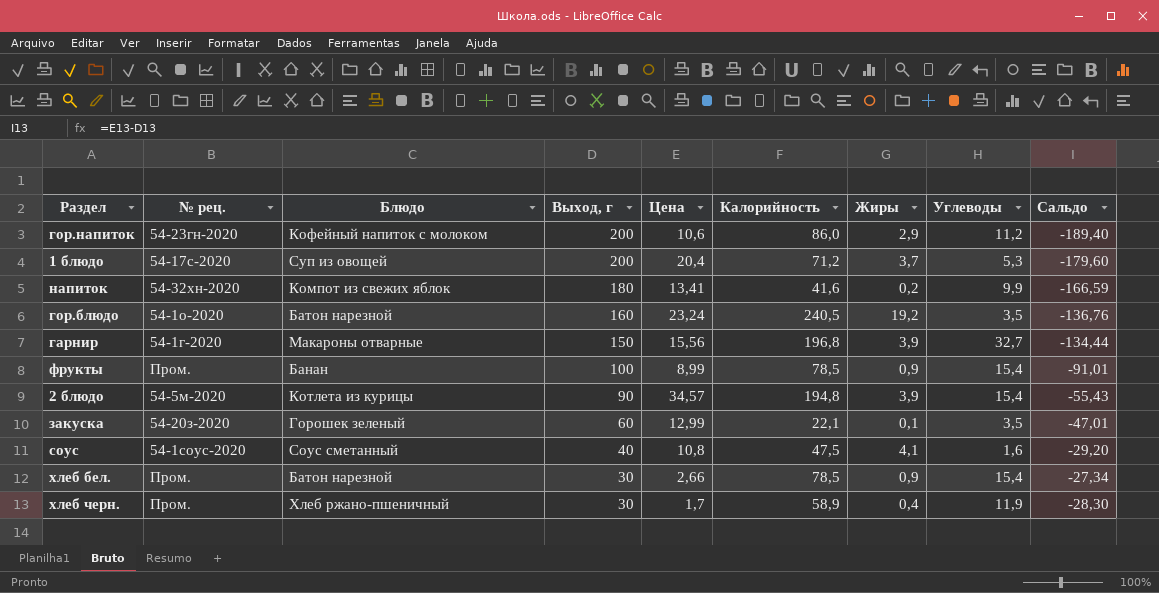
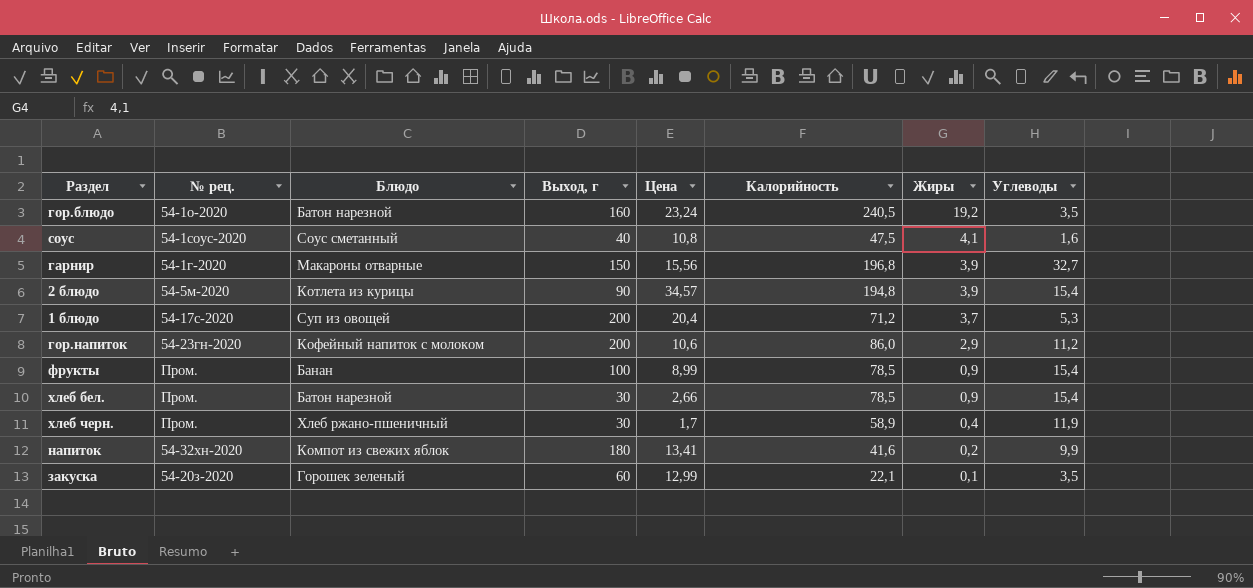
row order: Выход, г descending -> Жиры descending
column Сальдо | formula: [Цена] - [Выход, г] -> none

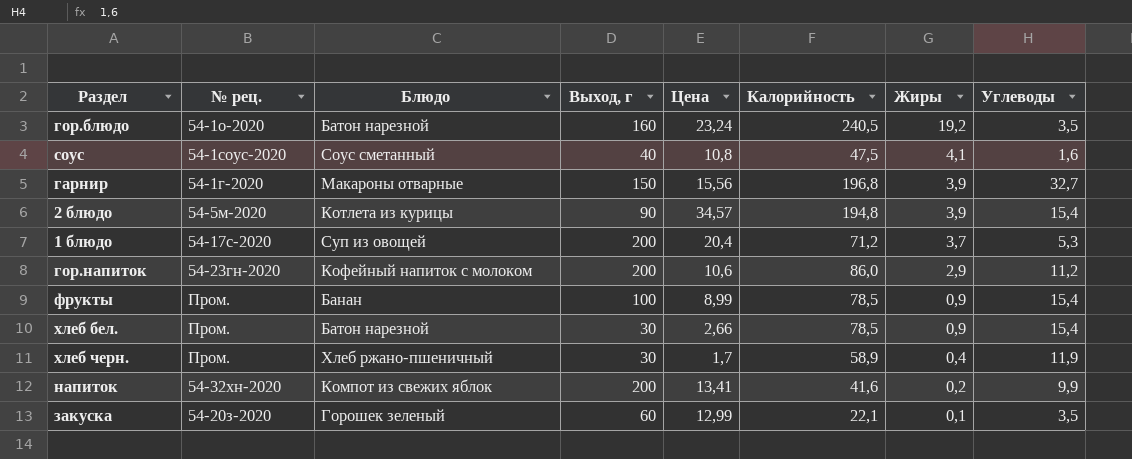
напиток | Выход, г: 180 -> 200

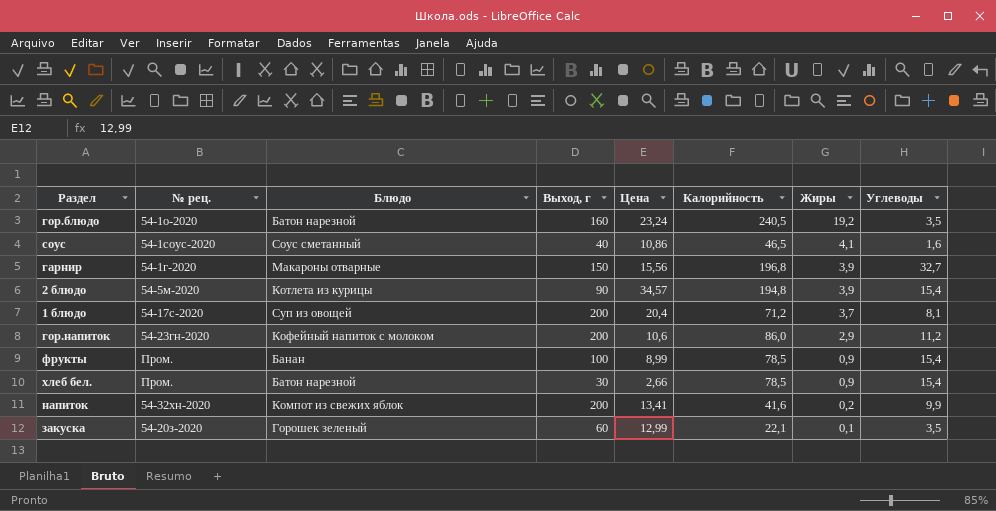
row хлеб черн.: Пром. | Хлеб ржано-пшеничный | 30 | 1,7 | 58,9 | 0,4 | 11,9 -> none
соус | Цена: 10,8 -> 10,86
соус | Калорийность: 47,5 -> 46,5
1 блюдо | Углеводы: 5,3 -> 8,1

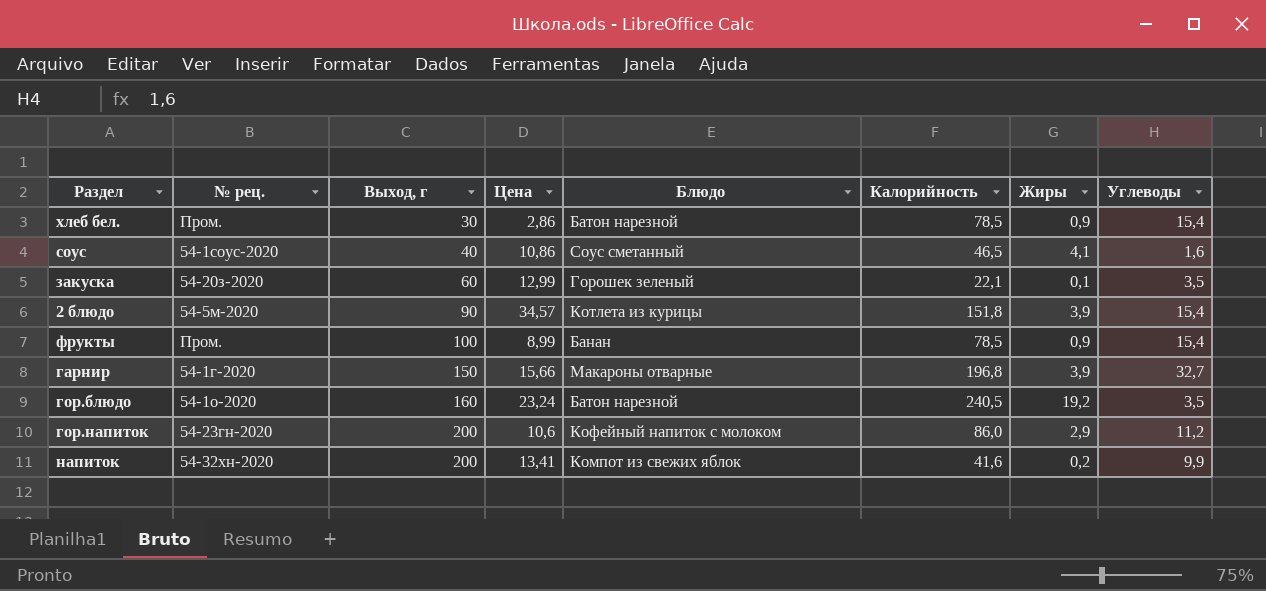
row order: Жиры descending -> Выход, г ascending
column Блюдо | position: 3 -> 5
row 1 блюдо: 54-17с-2020 | Суп из овощей | 200 | 20,4 | 71,2 | 3,7 | 8,1 -> none
хлеб бел. | Цена: 2,66 -> 2,86
2 блюдо | Калорийность: 194,8 -> 151,8
гарнир | Цена: 15,56 -> 15,66

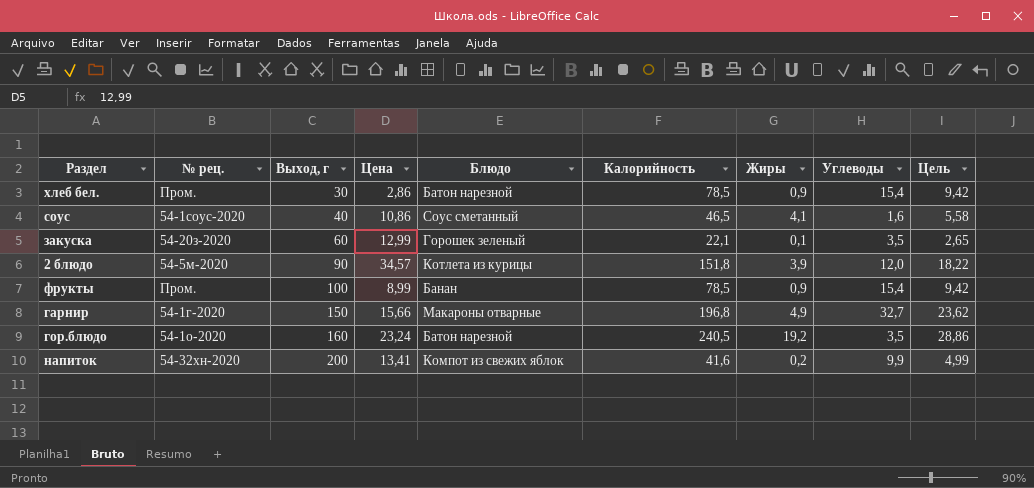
column Цель | formula: none -> [Калорийность] * 0,12
row гор.напиток: 54-23гн-2020 | 200 | 10,6 | Кофейный напиток с молоком | 86,0 | 2,9 | 11,2 -> none
2 блюдо | Углеводы: 15,4 -> 12,0
гарнир | Жиры: 3,9 -> 4,9

